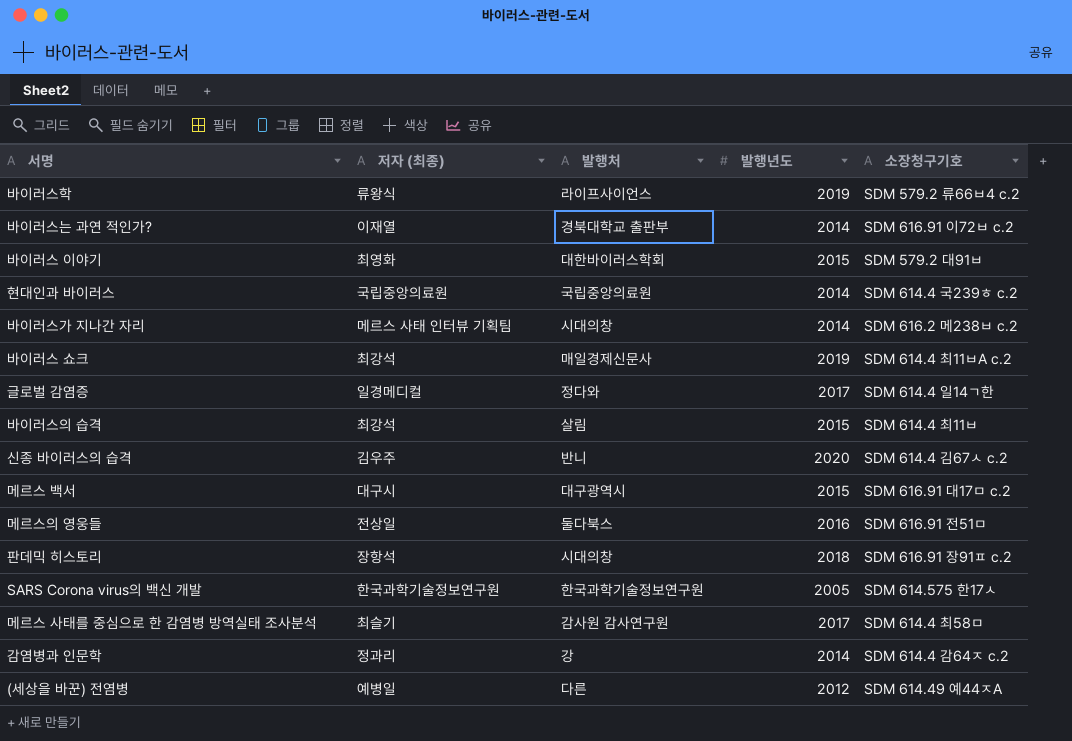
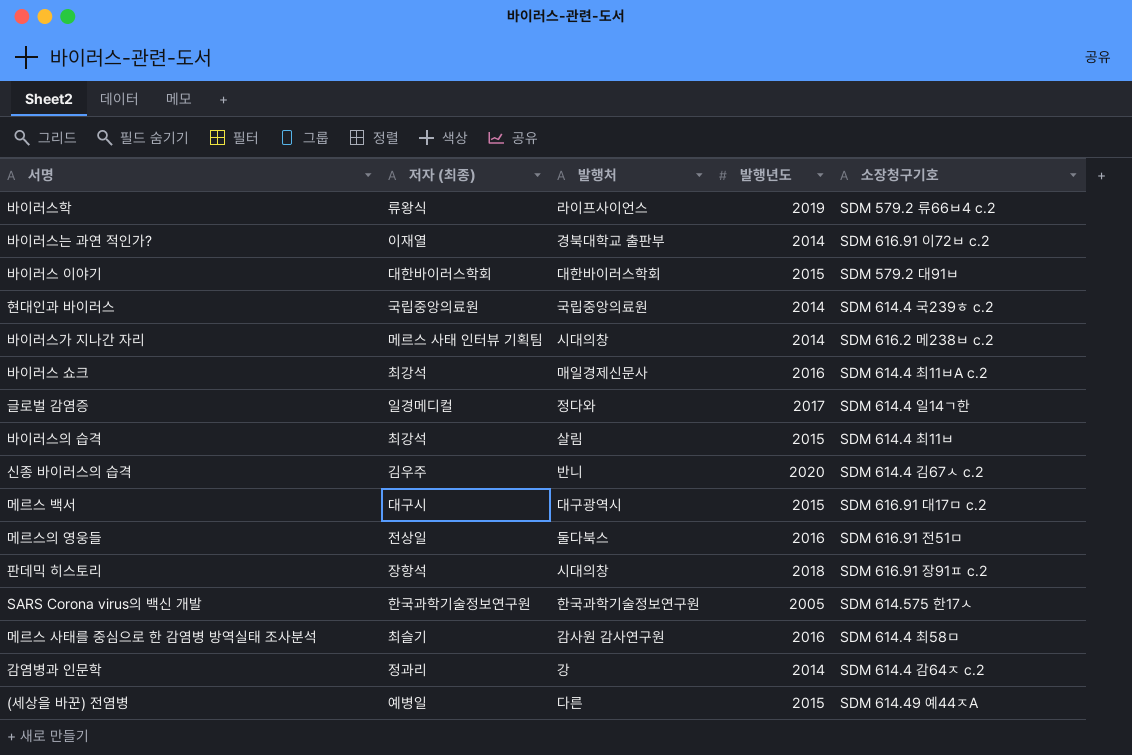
바이러스 이야기 | 저자 (최종): 최영화 -> 대한바이러스학회
바이러스 쇼크 | 발행년도: 2019 -> 2016
메르스 사태를 중심으로 한 감염병 방역실태 조사분석 | 발행년도: 2017 -> 2016
(세상을 바꾼) 전염병 | 발행년도: 2012 -> 2015

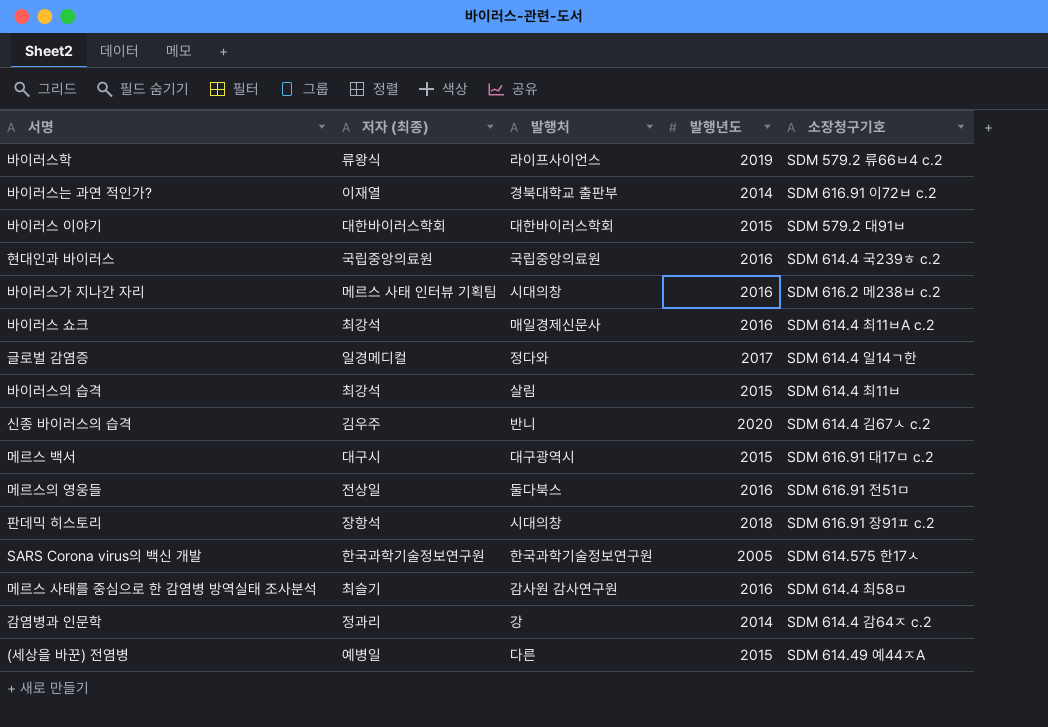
현대인과 바이러스 | 발행년도: 2014 -> 2016
바이러스가 지나간 자리 | 발행년도: 2014 -> 2016

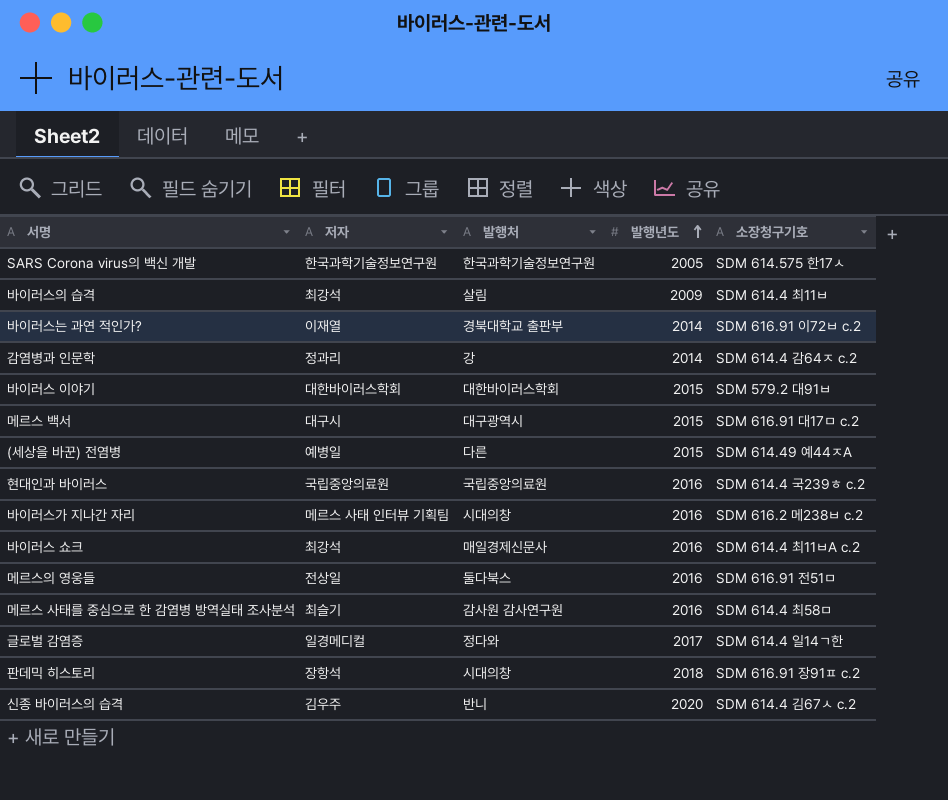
row order: none -> 발행년도 ascending
column name: 저자 (최종) -> 저자
row 바이러스학: 류왕식 | 라이프사이언스 | 2019 | SDM 579.2 류66ㅂ4 c.2 -> none
바이러스의 습격 | 발행년도: 2015 -> 2009

